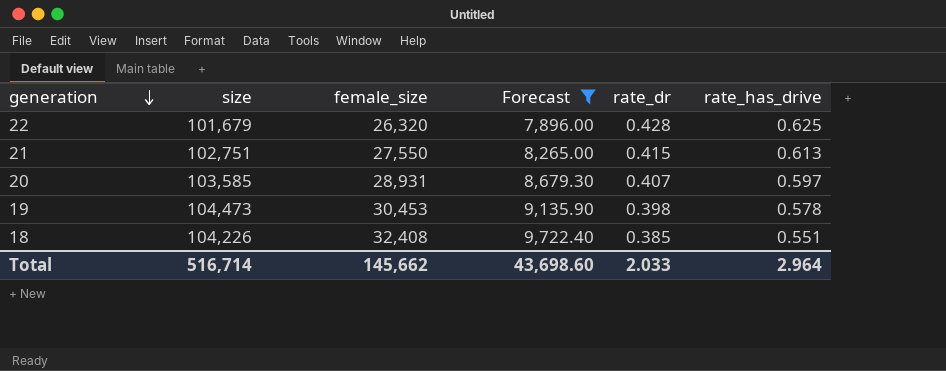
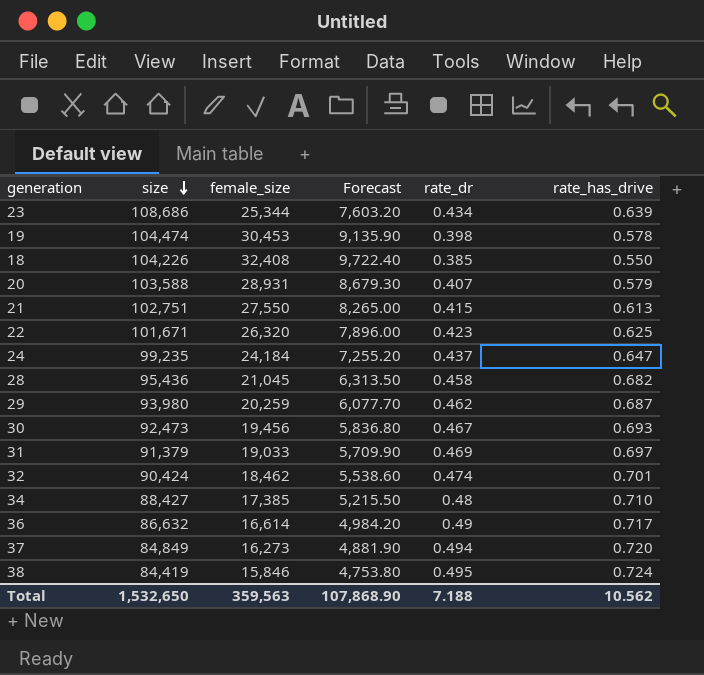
filter: Forecast >= 7,896.00 -> none
row order: generation descending -> size descending
19 | size: 104,473 -> 104,474
18 | rate_has_drive: 0.551 -> 0.550
20 | size: 103,585 -> 103,588
20 | rate_has_drive: 0.597 -> 0.579
22 | size: 101,679 -> 101,671
22 | rate_dr: 0.428 -> 0.423
Total | size: 516,714 -> 1,532,650
Total | female_size: 145,662 -> 359,563
Total | Forecast: 43,698.60 -> 107,868.90
Total | rate_dr: 2.033 -> 7.188
Total | rate_has_drive: 2.964 -> 10.562

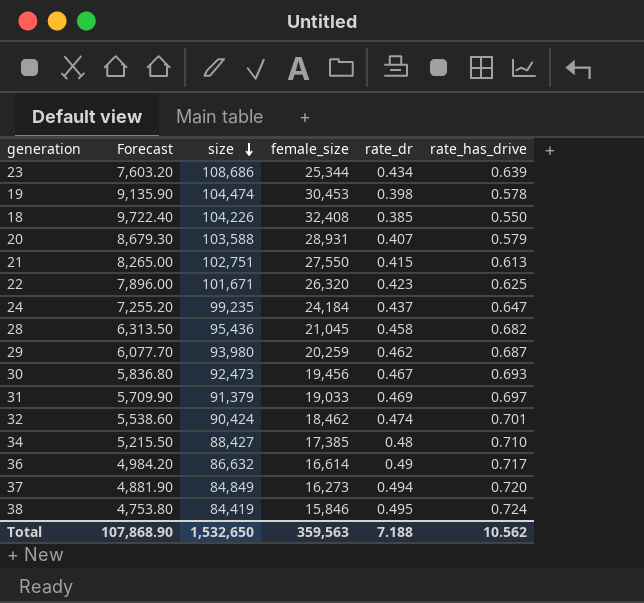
column Forecast | position: 4 -> 2

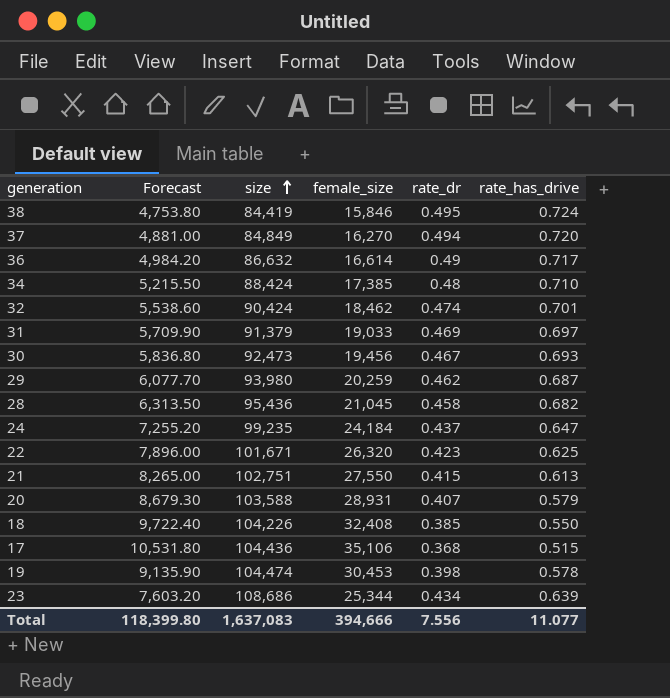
row order: size descending -> size ascending
37 | Forecast: 4,881.90 -> 4,881.00
37 | female_size: 16,273 -> 16,270
34 | size: 88,427 -> 88,424
row 17: none -> 10,531.80 | 104,436 | 35,106 | 0.368 | 0.515
Total | Forecast: 107,868.90 -> 118,399.80
Total | size: 1,532,650 -> 1,637,083
Total | female_size: 359,563 -> 394,666
Total | rate_dr: 7.188 -> 7.556
Total | rate_has_drive: 10.562 -> 11.077

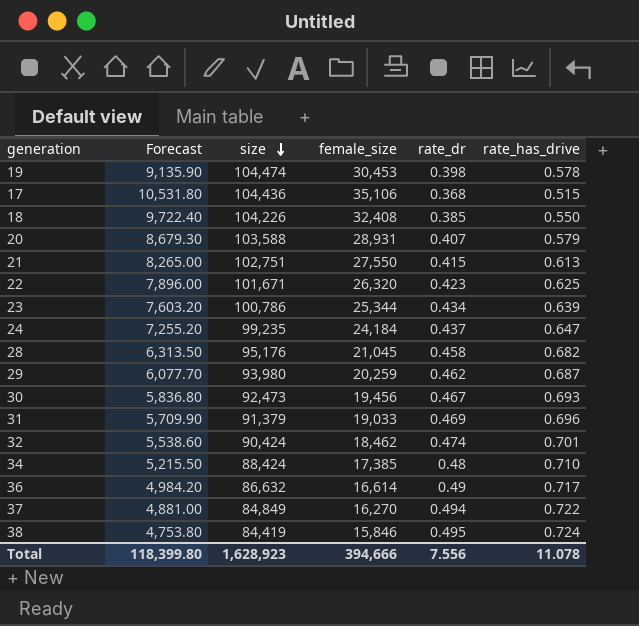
row order: size ascending -> size descending
23 | size: 108,686 -> 100,786
28 | size: 95,436 -> 95,176
31 | rate_has_drive: 0.697 -> 0.696
37 | rate_has_drive: 0.720 -> 0.722
Total | size: 1,637,083 -> 1,628,923
Total | rate_has_drive: 11.077 -> 11.078

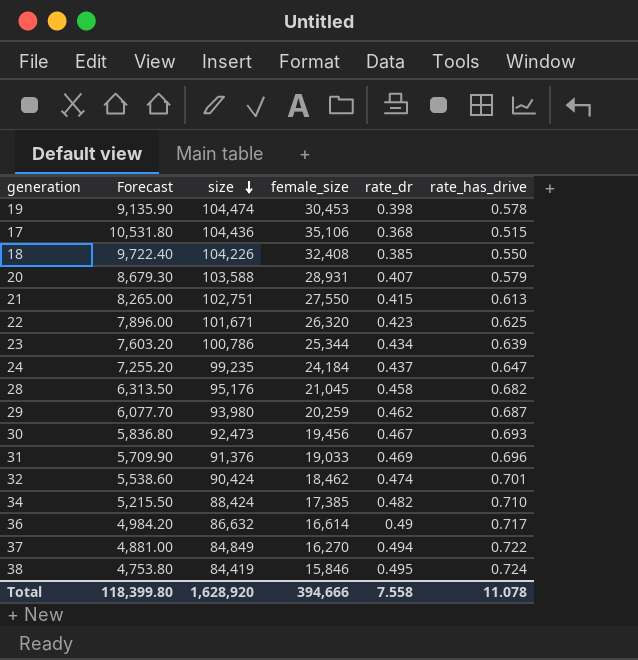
31 | size: 91,379 -> 91,376
34 | rate_dr: 0.48 -> 0.482
Total | size: 1,628,923 -> 1,628,920
Total | rate_dr: 7.556 -> 7.558

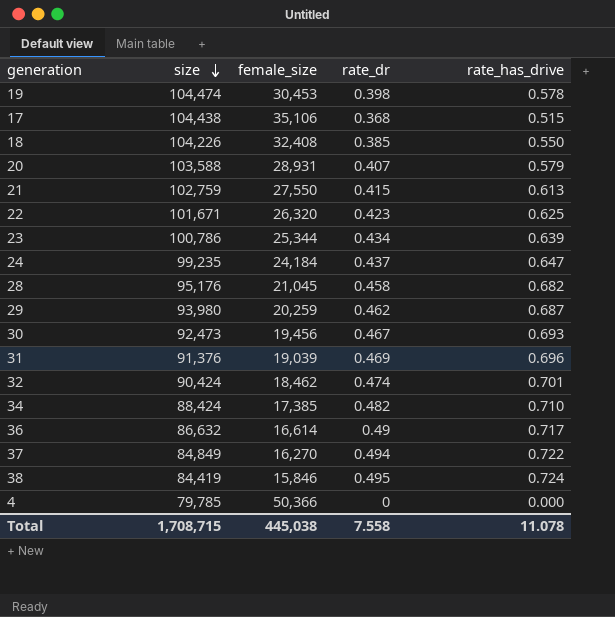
column Forecast | formula: [female_size] * 0.3 -> none
17 | size: 104,436 -> 104,438
21 | size: 102,751 -> 102,759
31 | female_size: 19,033 -> 19,039
row 4: none -> 79,785 | 50,366 | 0 | 0.000
Total | size: 1,628,920 -> 1,708,715
Total | female_size: 394,666 -> 445,038

